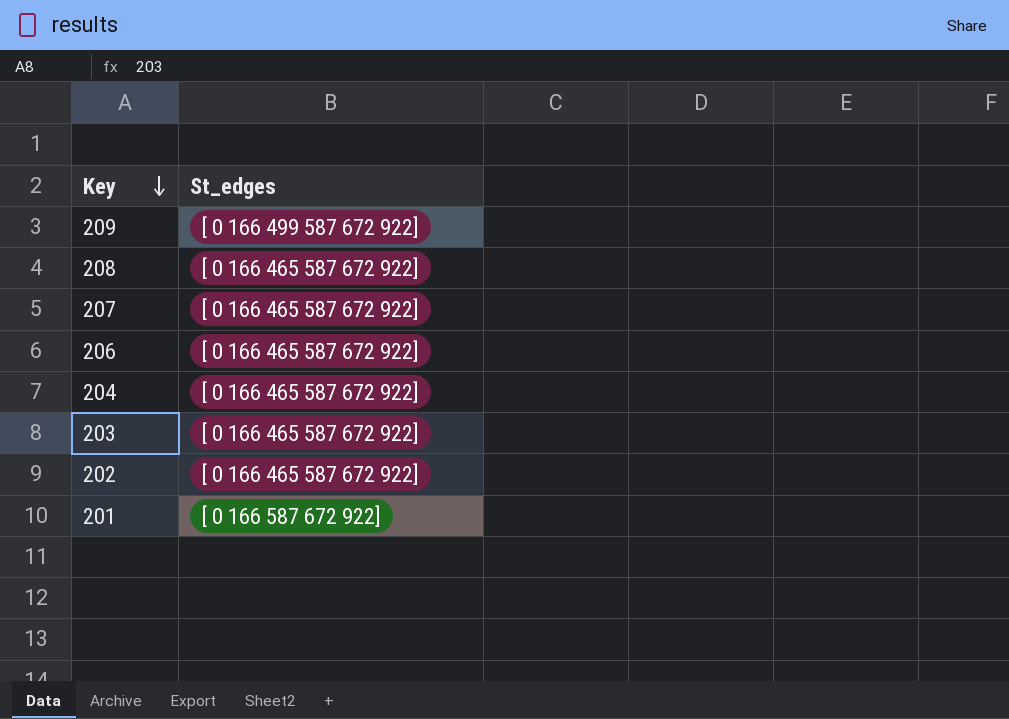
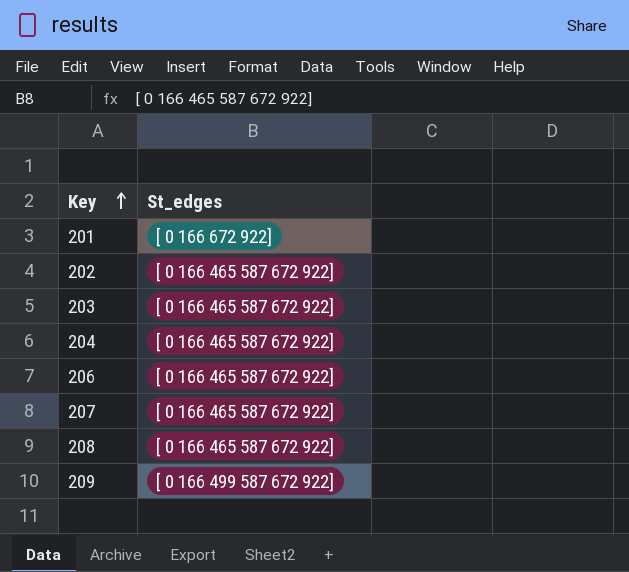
row order: Key descending -> Key ascending
201 | St_edges: [ 0 166 587 672 922] -> [ 0 166 672 922]

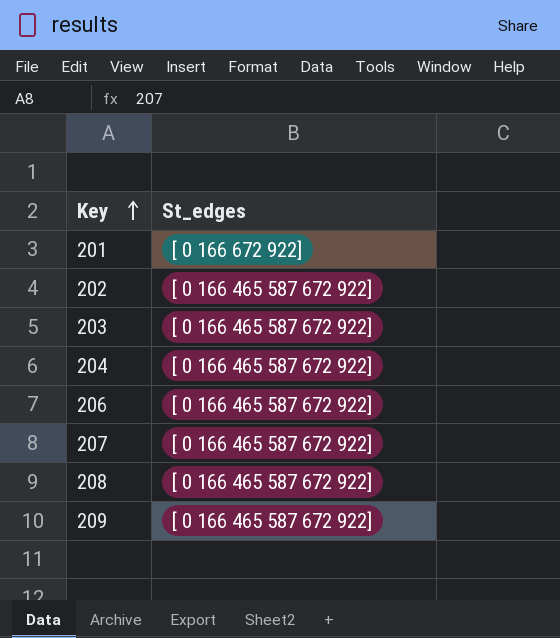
209 | St_edges: [ 0 166 499 587 672 922] -> [ 0 166 465 587 672 922]

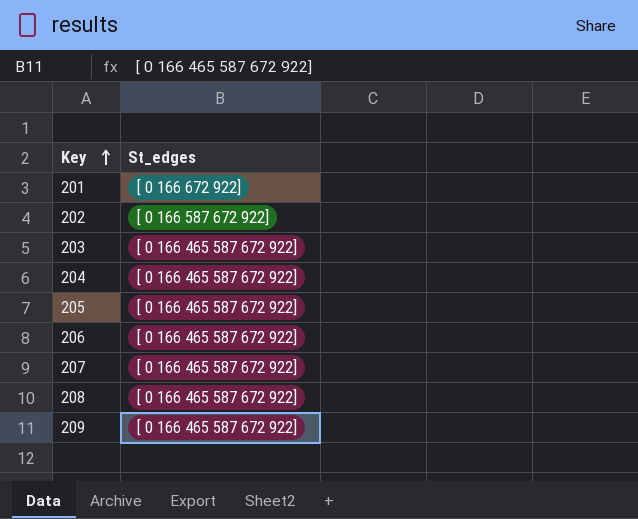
202 | St_edges: [ 0 166 465 587 672 922] -> [ 0 166 587 672 922]
row 205: none -> [ 0 166 465 587 672 922]

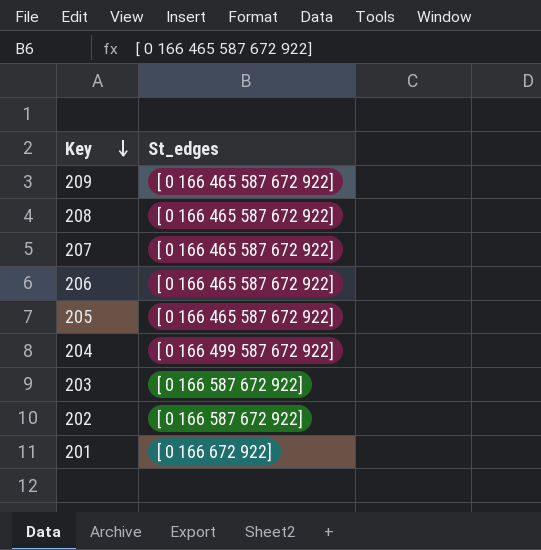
row order: Key ascending -> Key descending
204 | St_edges: [ 0 166 465 587 672 922] -> [ 0 166 499 587 672 922]
203 | St_edges: [ 0 166 465 587 672 922] -> [ 0 166 587 672 922]

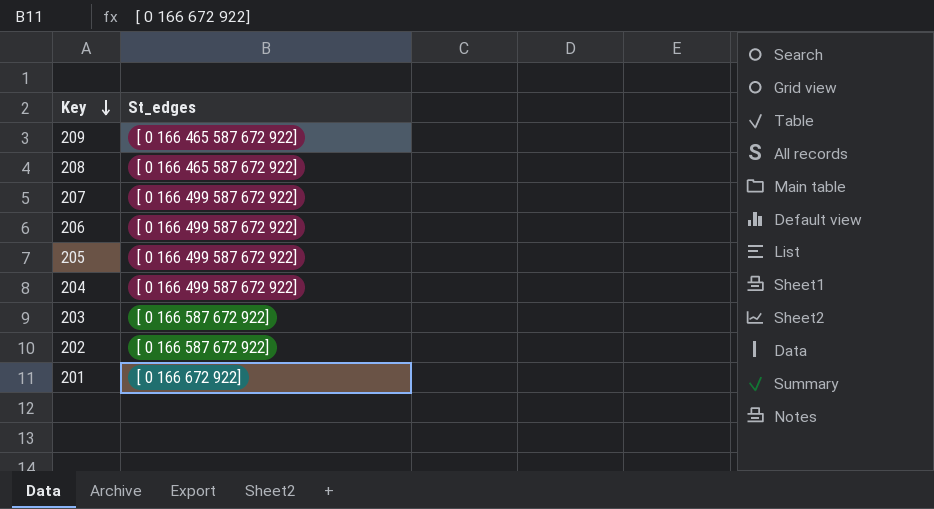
207 | St_edges: [ 0 166 465 587 672 922] -> [ 0 166 499 587 672 922]
206 | St_edges: [ 0 166 465 587 672 922] -> [ 0 166 499 587 672 922]
205 | St_edges: [ 0 166 465 587 672 922] -> [ 0 166 499 587 672 922]

